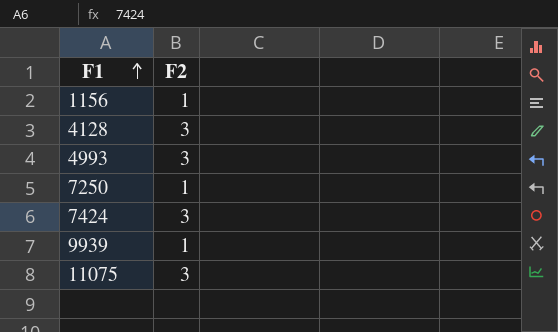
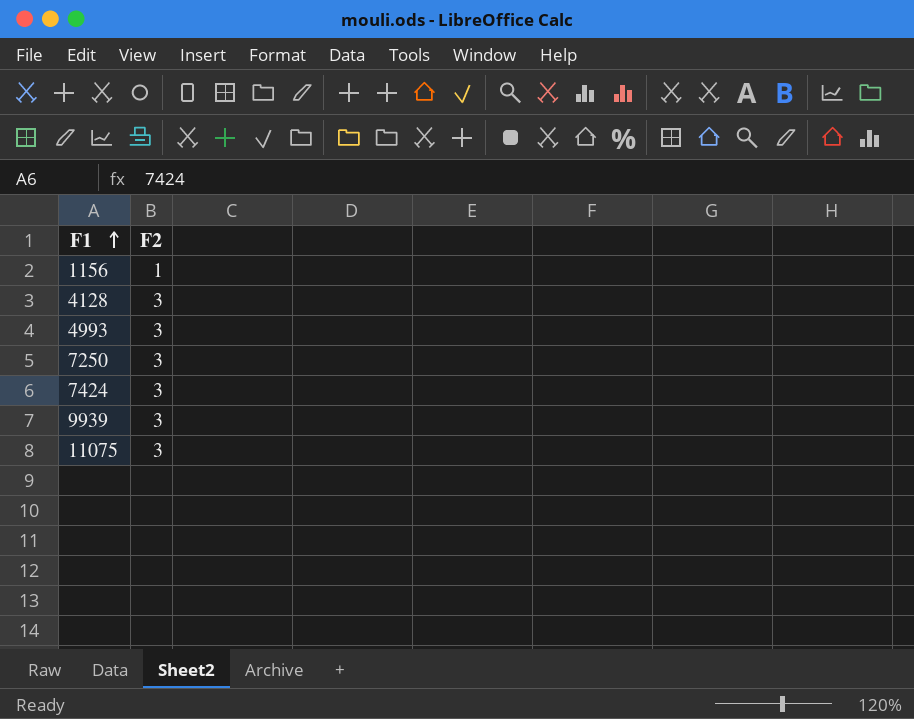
7250 | F2: 1 -> 3
9939 | F2: 1 -> 3

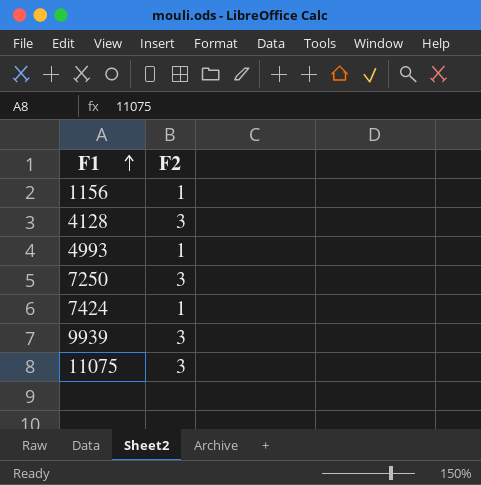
4993 | F2: 3 -> 1
7424 | F2: 3 -> 1

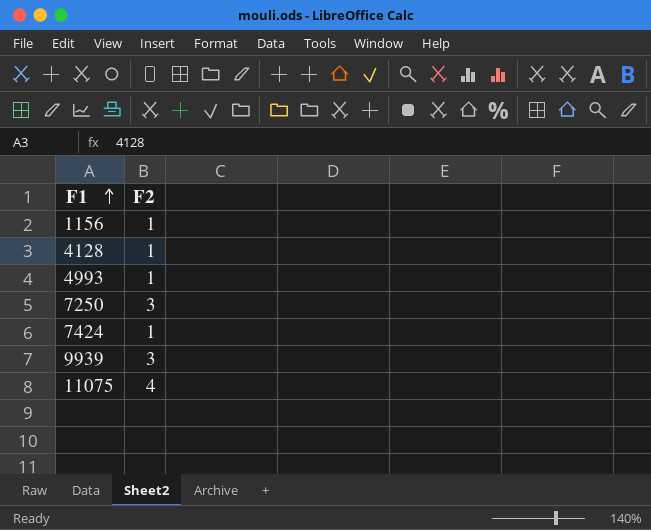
4128 | F2: 3 -> 1
11075 | F2: 3 -> 4

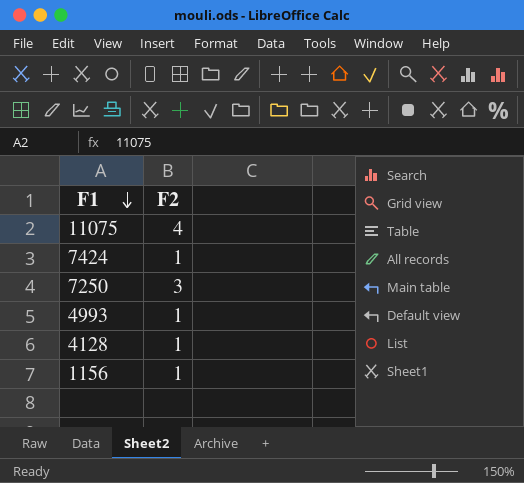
row order: F1 ascending -> F1 descending
row 9939: 3 -> none

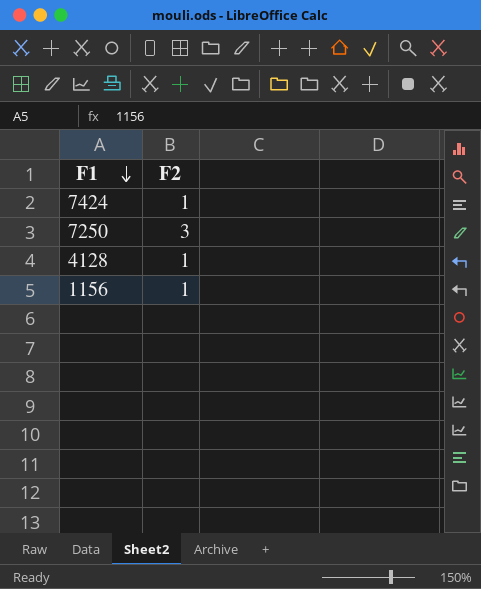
row 11075: 4 -> none
row 4993: 1 -> none

